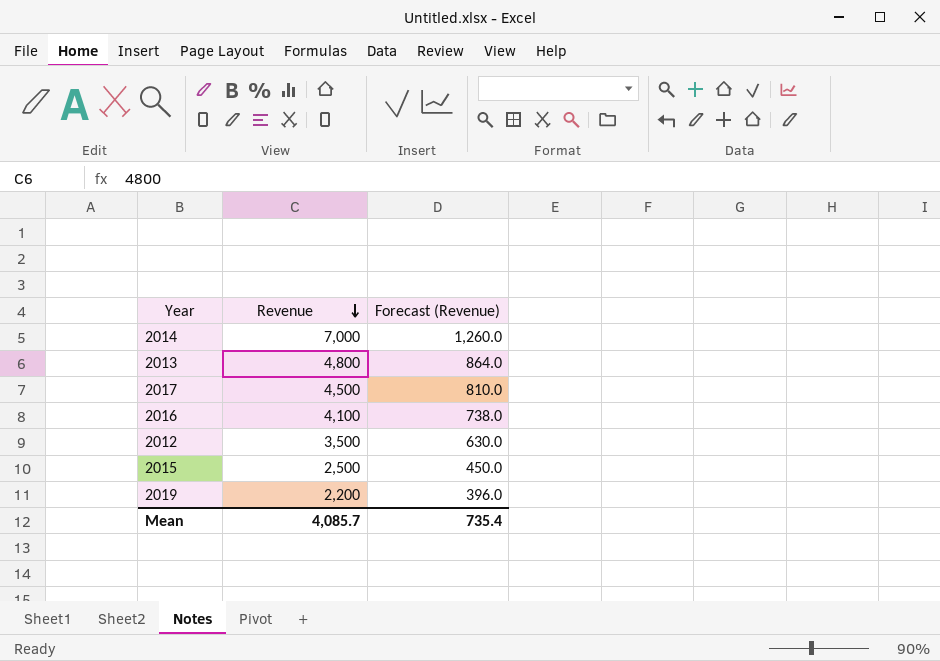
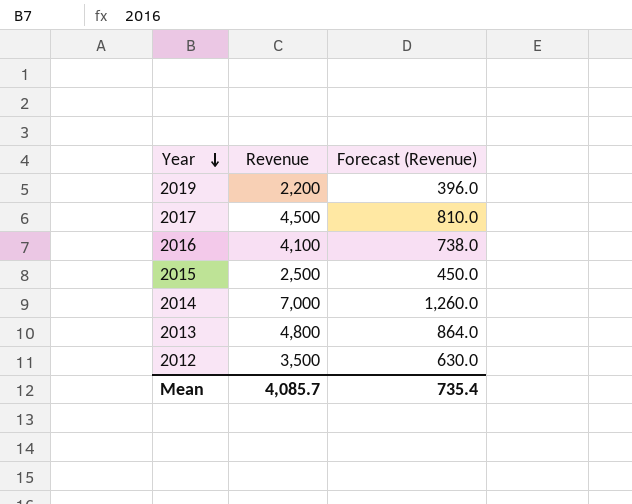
row order: Revenue descending -> Year descending

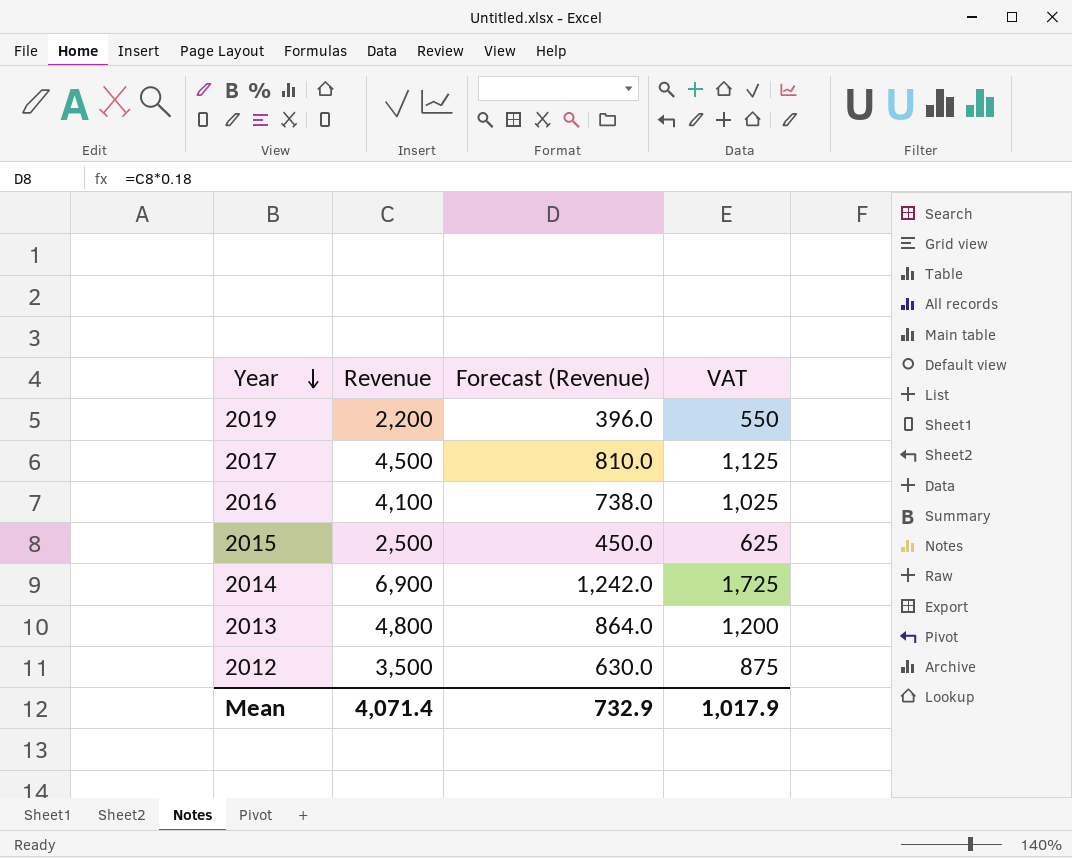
column VAT | formula: none -> [Revenue] * 0.25
2014 | Revenue: 7,000 -> 6,900
2014 | Forecast (Revenue): 1,260.0 -> 1,242.0
Mean | Revenue: 4,085.7 -> 4,071.4
Mean | Forecast (Revenue): 735.4 -> 732.9

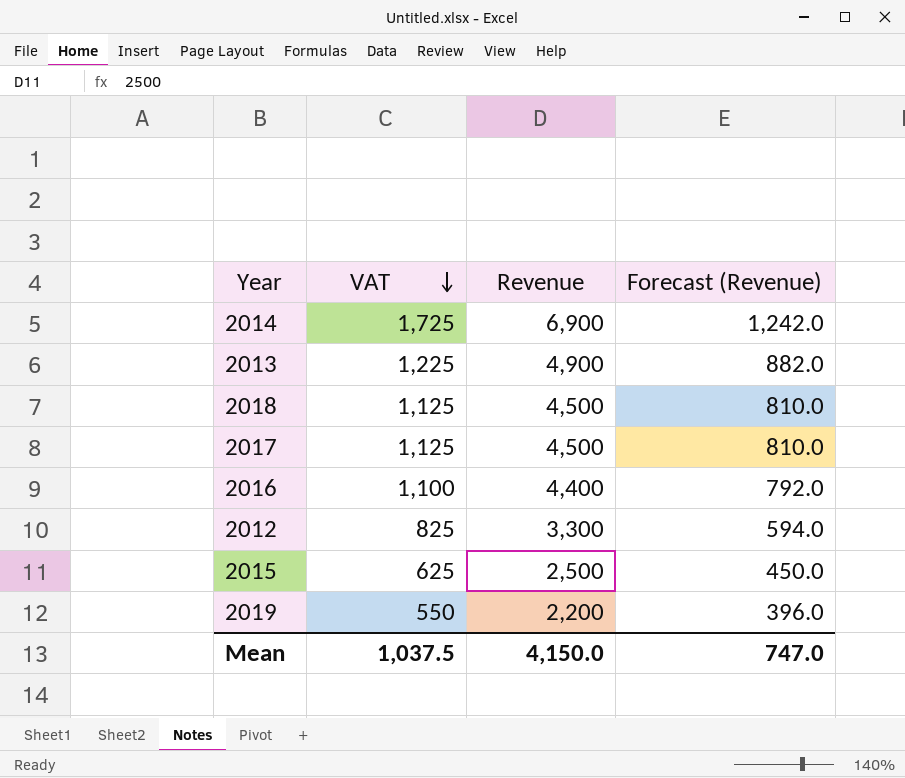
row order: Year descending -> VAT descending
column VAT | position: 4 -> 2
2013 | VAT: 1,200 -> 1,225
2013 | Revenue: 4,800 -> 4,900
2013 | Forecast (Revenue): 864.0 -> 882.0
row 2018: none -> 1,125 | 4,500 | 810.0
2016 | VAT: 1,025 -> 1,100
2016 | Revenue: 4,100 -> 4,400
2016 | Forecast (Revenue): 738.0 -> 792.0
2012 | VAT: 875 -> 825
2012 | Revenue: 3,500 -> 3,300
2012 | Forecast (Revenue): 630.0 -> 594.0
Mean | VAT: 1,017.9 -> 1,037.5
Mean | Revenue: 4,071.4 -> 4,150.0
Mean | Forecast (Revenue): 732.9 -> 747.0

